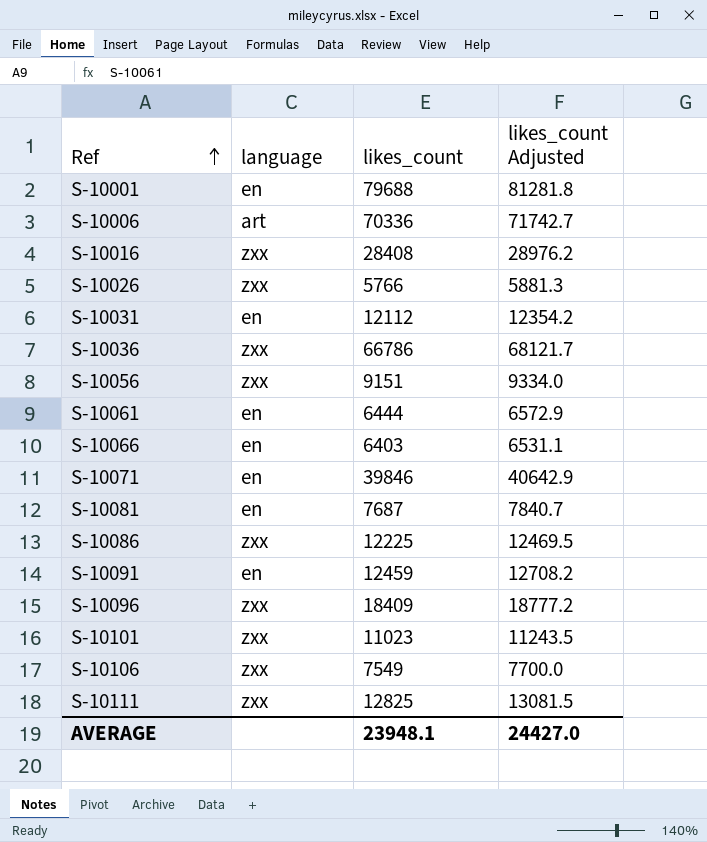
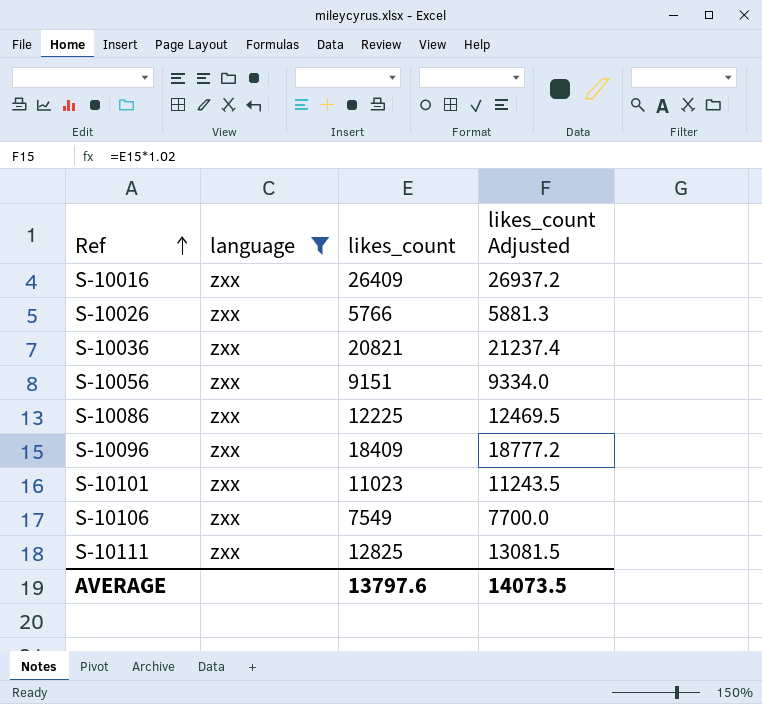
filter: none -> language = zxx
S-10016 | likes_count: 28408 -> 26409
S-10016 | likes_count Adjusted: 28976.2 -> 26937.2
S-10036 | likes_count: 66786 -> 20821
S-10036 | likes_count Adjusted: 68121.7 -> 21237.4
AVERAGE | likes_count: 23948.1 -> 13797.6
AVERAGE | likes_count Adjusted: 24427.0 -> 14073.5

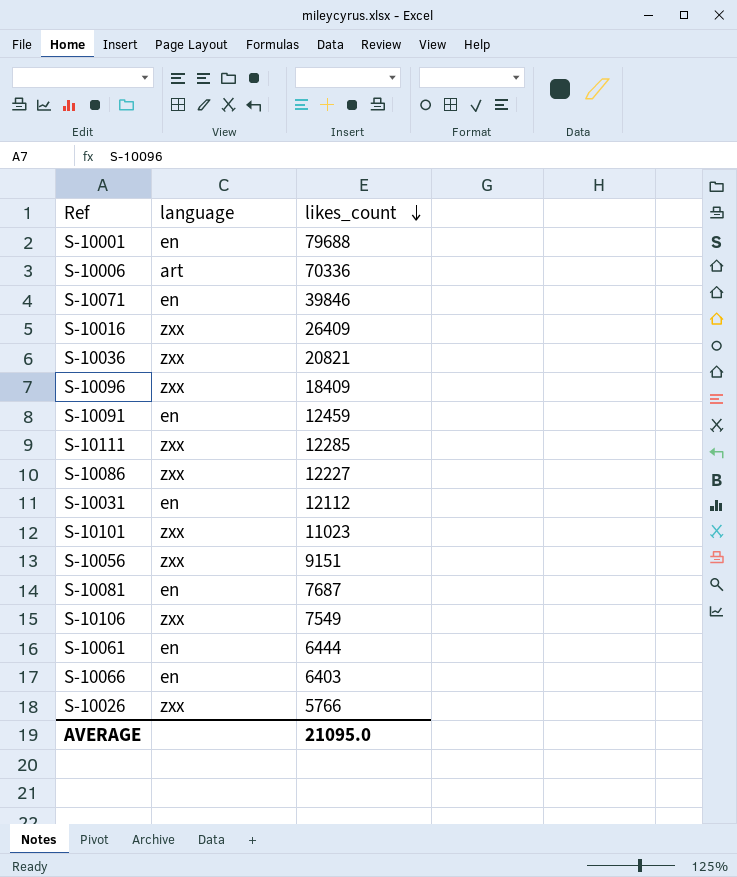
filter: language = zxx -> none
row order: Ref ascending -> likes_count descending
column likes_count Adjusted | formula: [likes_count] * 1.02 -> none
S-10111 | likes_count: 12825 -> 12285
S-10086 | likes_count: 12225 -> 12227
AVERAGE | likes_count: 13797.6 -> 21095.0

